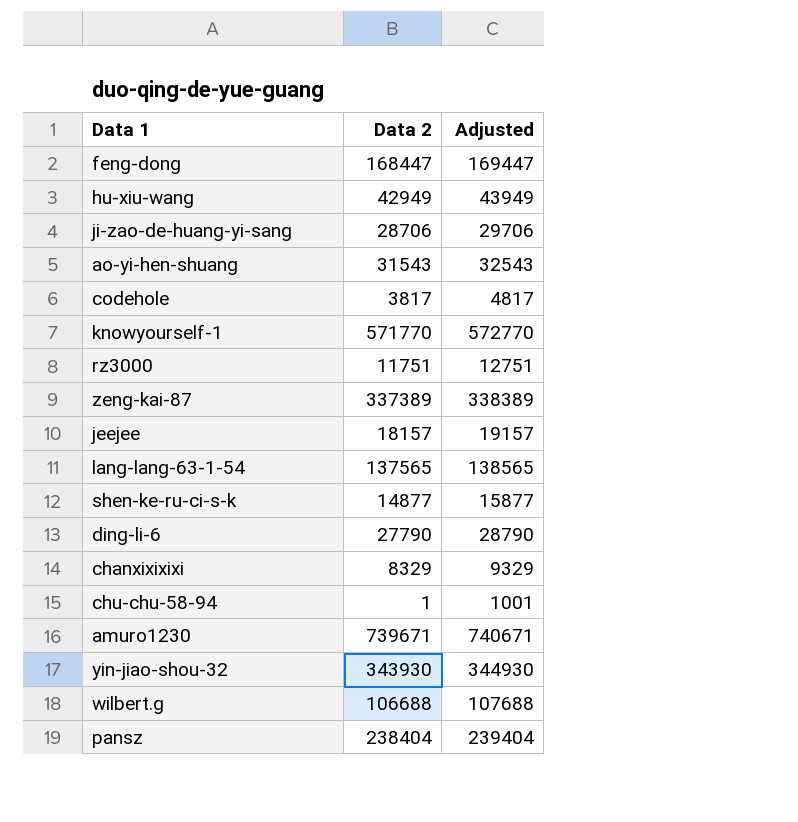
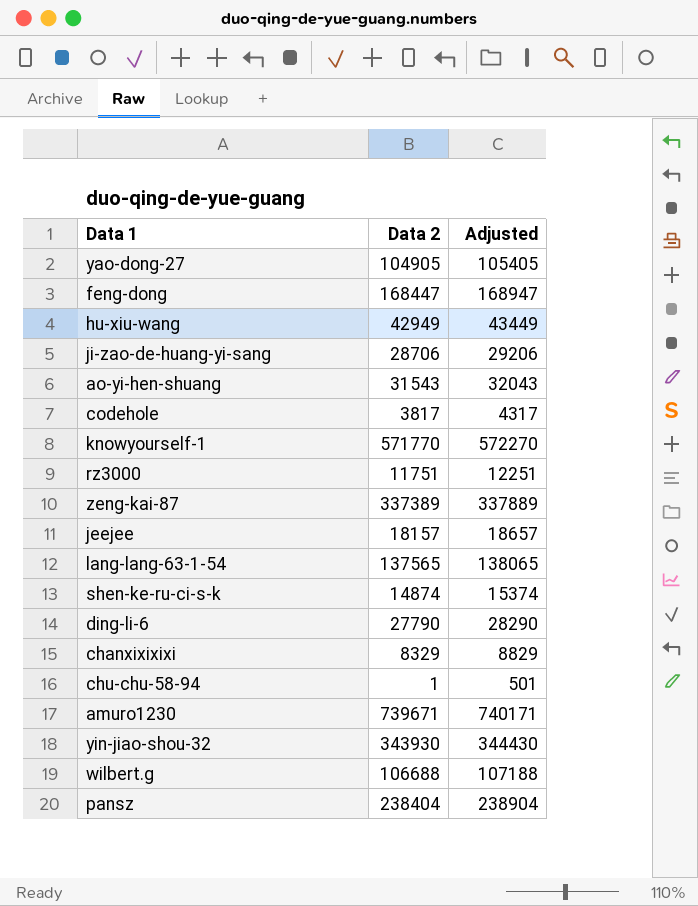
column Adjusted | formula: [Data 2] + 1000 -> [Data 2] + 500
row yao-dong-27: none -> 104905 | 105405
shen-ke-ru-ci-s-k | Data 2: 14877 -> 14874

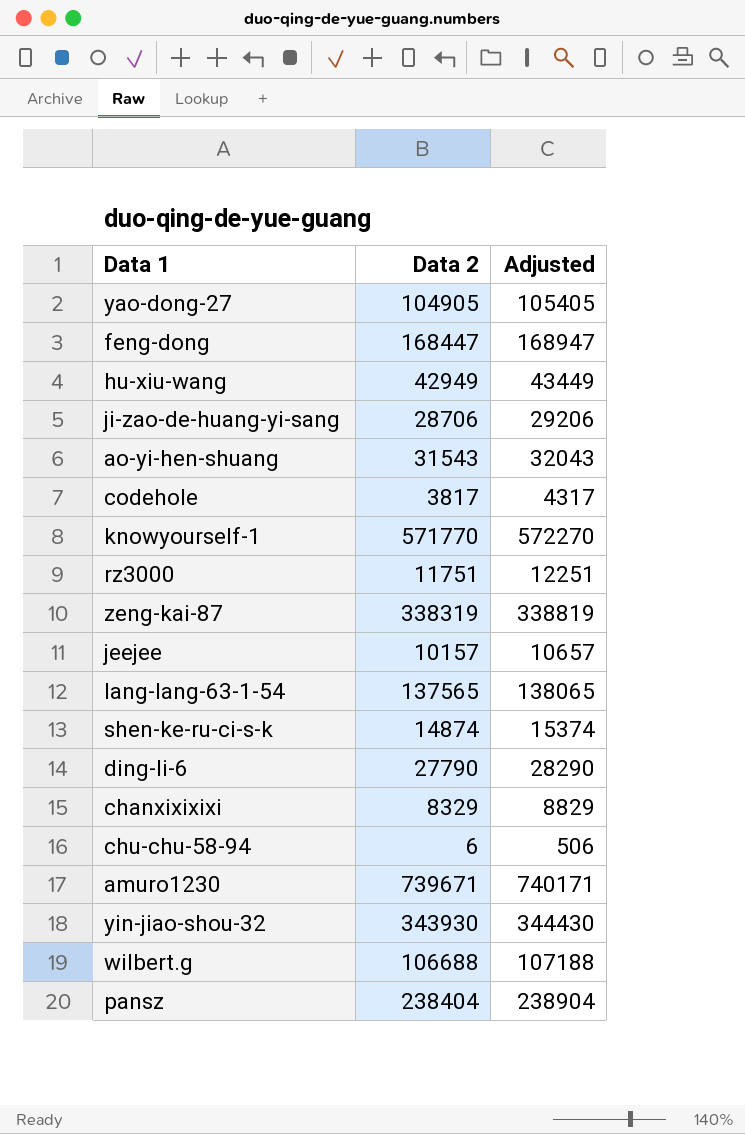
zeng-kai-87 | Data 2: 337389 -> 338319
zeng-kai-87 | Adjusted: 337889 -> 338819
jeejee | Data 2: 18157 -> 10157
jeejee | Adjusted: 18657 -> 10657
chu-chu-58-94 | Data 2: 1 -> 6
chu-chu-58-94 | Adjusted: 501 -> 506

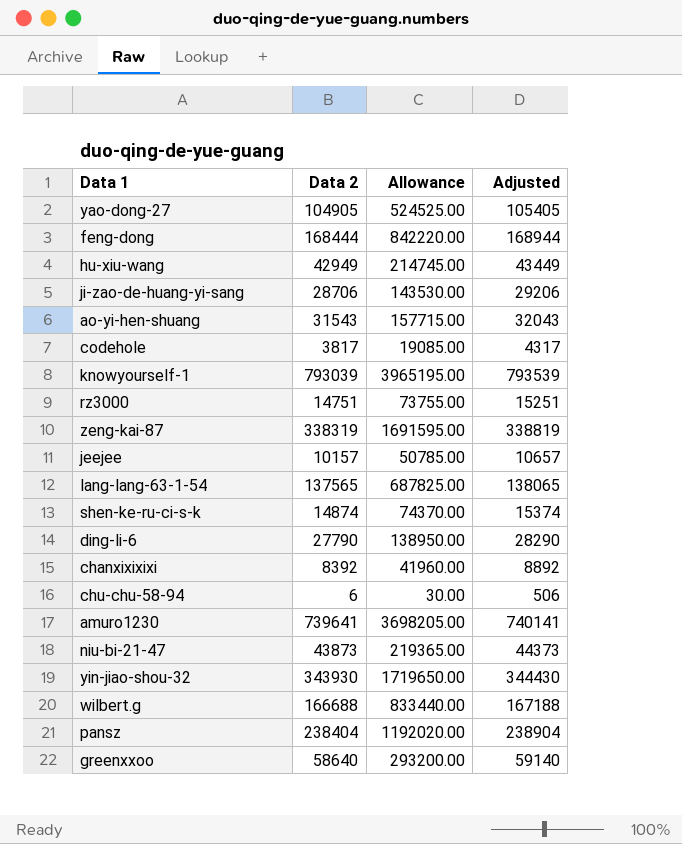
column Allowance | formula: none -> [Data 2] * 5
feng-dong | Data 2: 168447 -> 168444
feng-dong | Adjusted: 168947 -> 168944
knowyourself-1 | Data 2: 571770 -> 793039
knowyourself-1 | Adjusted: 572270 -> 793539
rz3000 | Data 2: 11751 -> 14751
rz3000 | Adjusted: 12251 -> 15251
chanxixixixi | Data 2: 8329 -> 8392
chanxixixixi | Adjusted: 8829 -> 8892
amuro1230 | Data 2: 739671 -> 739641
amuro1230 | Adjusted: 740171 -> 740141
row niu-bi-21-47: none -> 43873 | 219365.00 | 44373
wilbert.g | Data 2: 106688 -> 166688
wilbert.g | Adjusted: 107188 -> 167188
row greenxxoo: none -> 58640 | 293200.00 | 59140

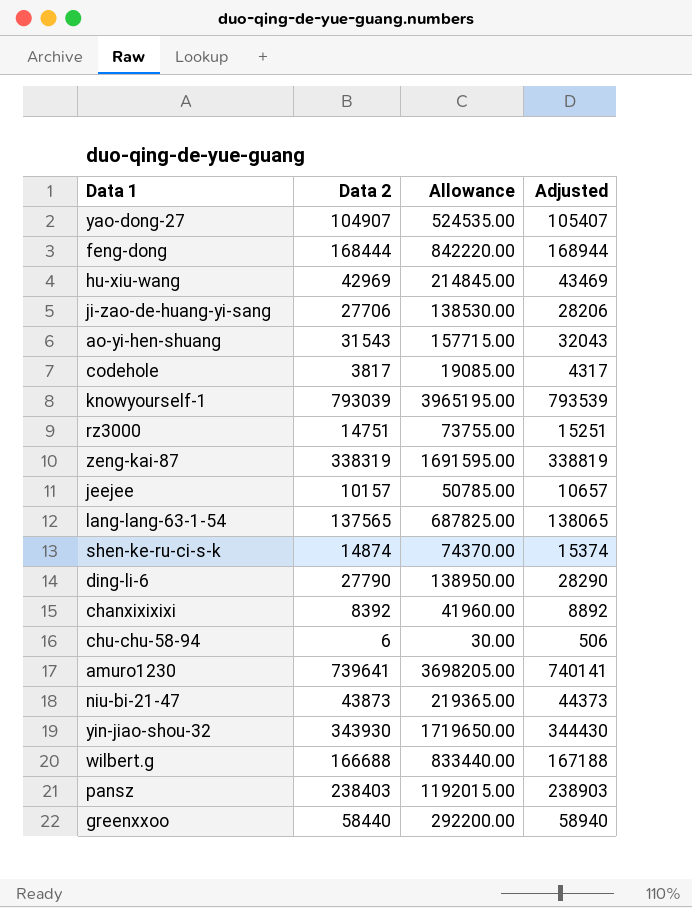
yao-dong-27 | Data 2: 104905 -> 104907
yao-dong-27 | Allowance: 524525.00 -> 524535.00
yao-dong-27 | Adjusted: 105405 -> 105407
hu-xiu-wang | Data 2: 42949 -> 42969
hu-xiu-wang | Allowance: 214745.00 -> 214845.00
hu-xiu-wang | Adjusted: 43449 -> 43469
ji-zao-de-huang-yi-sang | Data 2: 28706 -> 27706
ji-zao-de-huang-yi-sang | Allowance: 143530.00 -> 138530.00
ji-zao-de-huang-yi-sang | Adjusted: 29206 -> 28206
pansz | Data 2: 238404 -> 238403
pansz | Allowance: 1192020.00 -> 1192015.00
pansz | Adjusted: 238904 -> 238903
greenxxoo | Data 2: 58640 -> 58440
greenxxoo | Allowance: 293200.00 -> 292200.00
greenxxoo | Adjusted: 59140 -> 58940

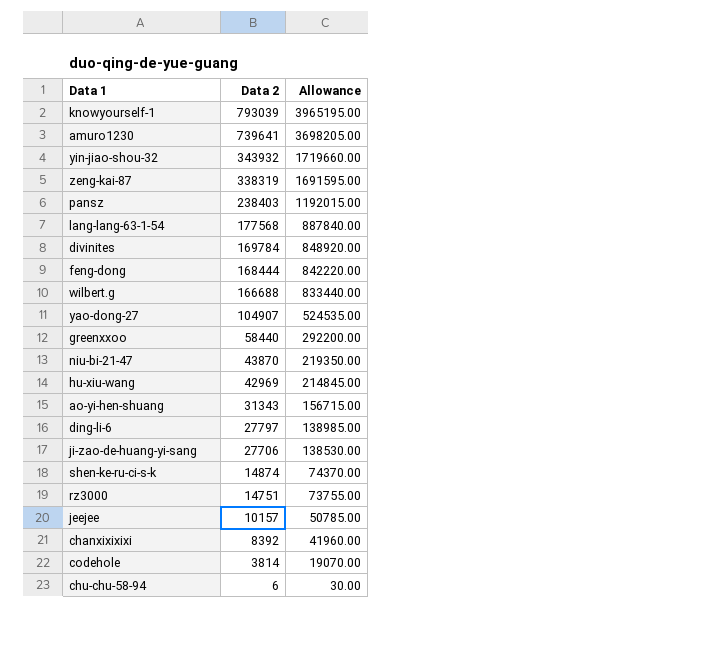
row order: none -> Data 2 descending
column Adjusted | formula: [Data 2] + 500 -> none
yin-jiao-shou-32 | Data 2: 343930 -> 343932
yin-jiao-shou-32 | Allowance: 1719650.00 -> 1719660.00
lang-lang-63-1-54 | Data 2: 137565 -> 177568
lang-lang-63-1-54 | Allowance: 687825.00 -> 887840.00
row divinites: none -> 169784 | 848920.00
niu-bi-21-47 | Data 2: 43873 -> 43870
niu-bi-21-47 | Allowance: 219365.00 -> 219350.00
ao-yi-hen-shuang | Data 2: 31543 -> 31343
ao-yi-hen-shuang | Allowance: 157715.00 -> 156715.00
ding-li-6 | Data 2: 27790 -> 27797
ding-li-6 | Allowance: 138950.00 -> 138985.00
codehole | Data 2: 3817 -> 3814
codehole | Allowance: 19085.00 -> 19070.00

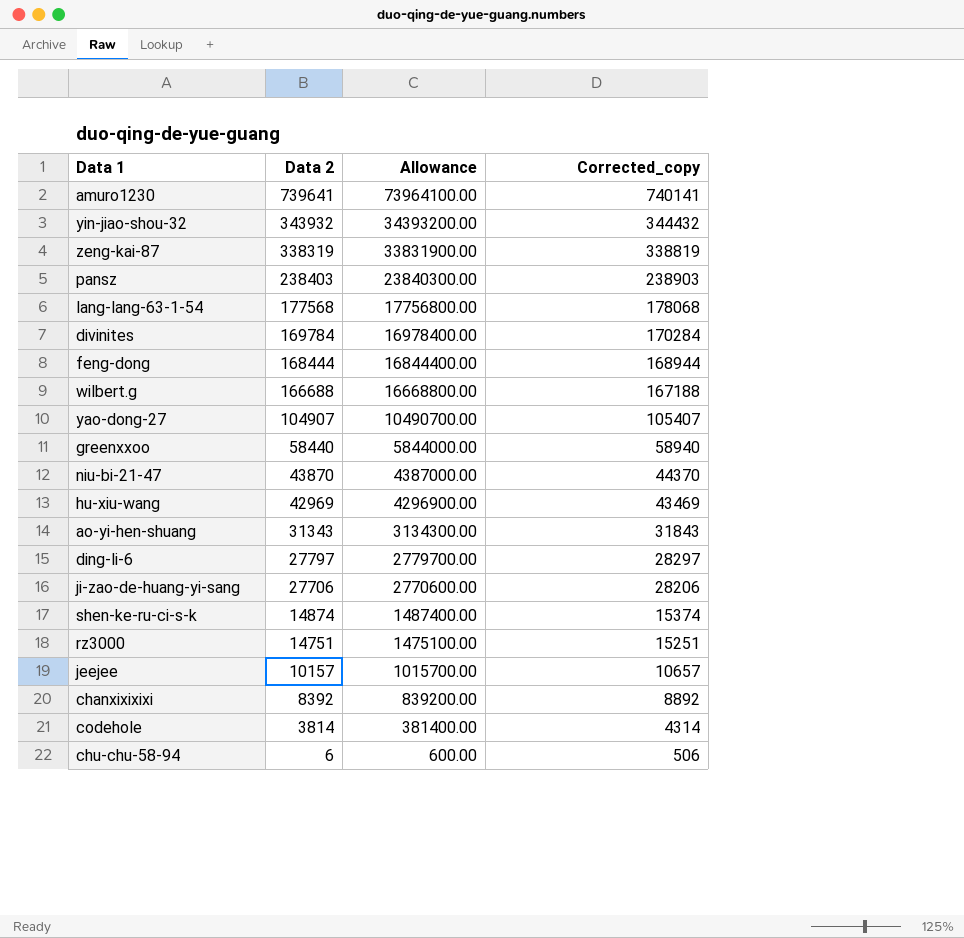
column Allowance | formula: [Data 2] * 5 -> [Data 2] * 100
column Corrected_copy | formula: none -> [Data 2] + 500
row knowyourself-1: 793039 | 3965195.00 -> none

